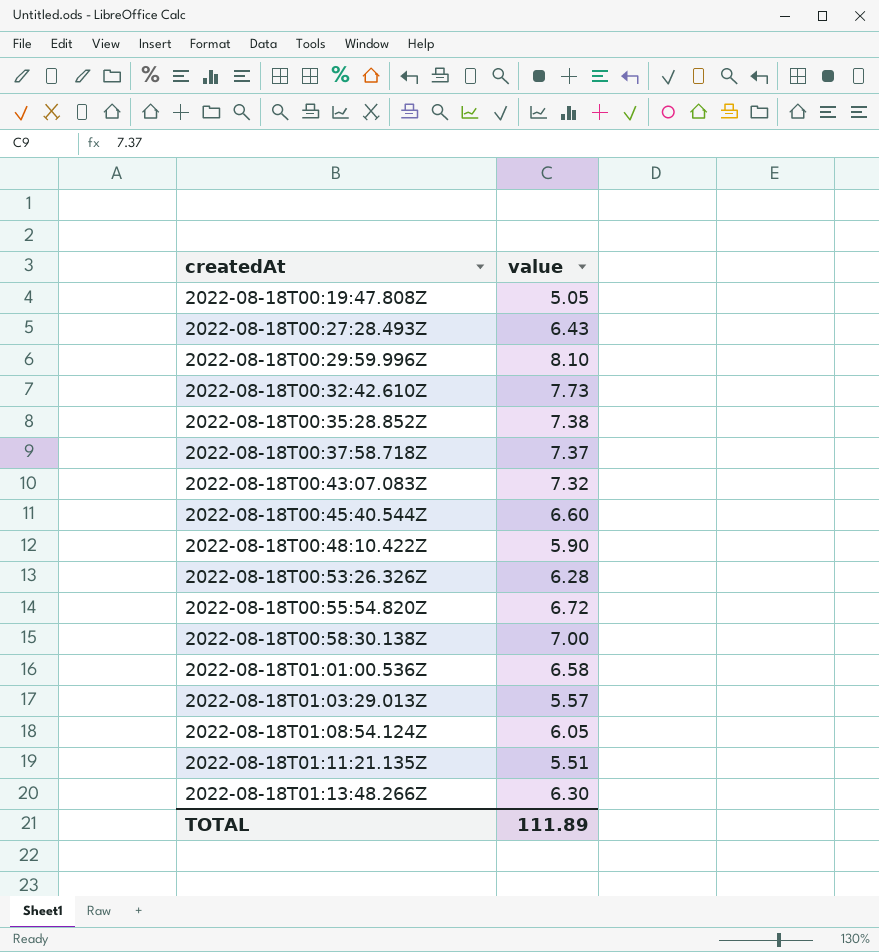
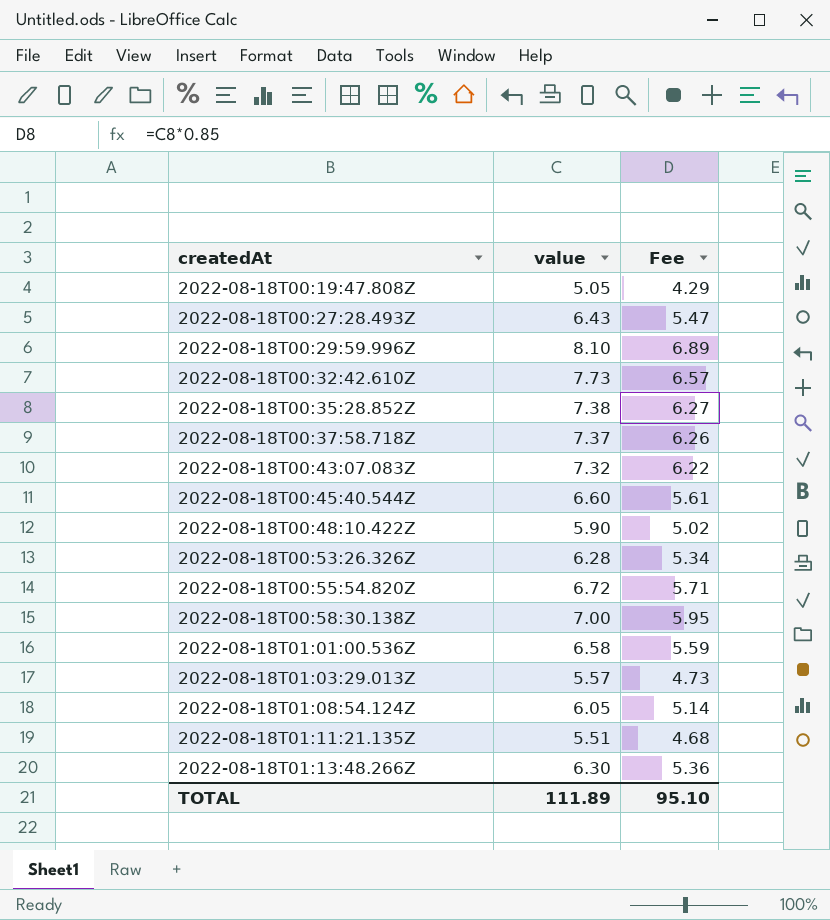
column Fee | formula: none -> [value] * 0.85

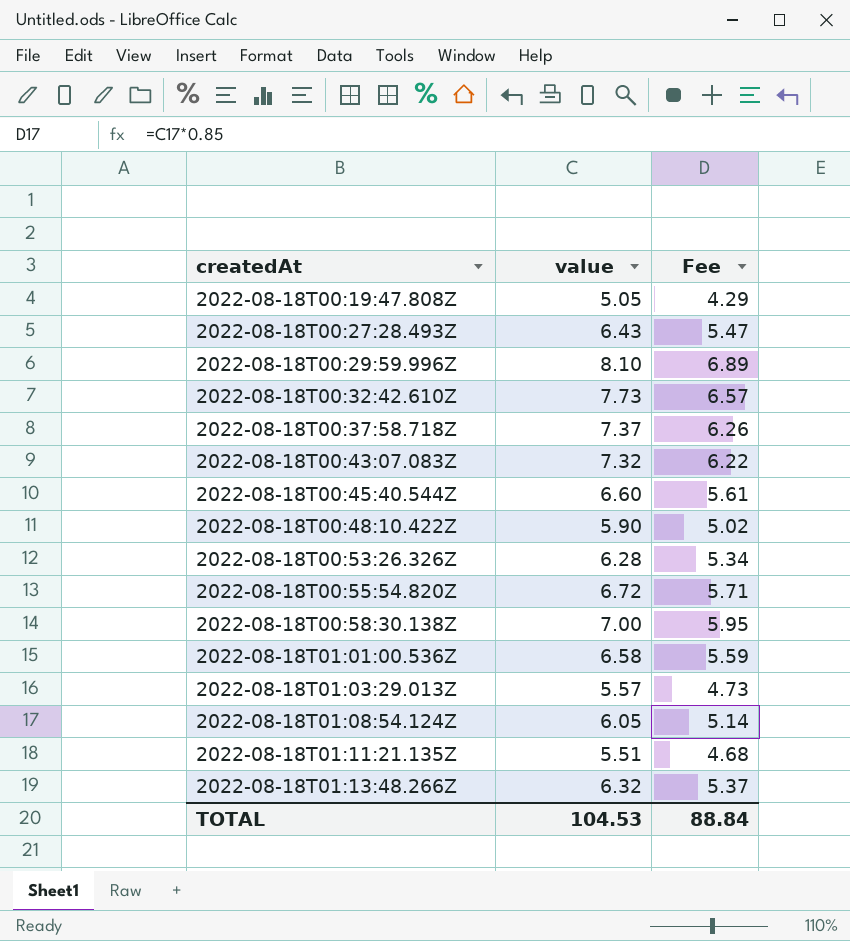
row 2022-08-18T00:35:28.852Z: 7.38 | 6.27 -> none
2022-08-18T01:13:48.266Z | value: 6.30 -> 6.32
2022-08-18T01:13:48.266Z | Fee: 5.36 -> 5.37
TOTAL | value: 111.89 -> 104.53
TOTAL | Fee: 95.10 -> 88.84

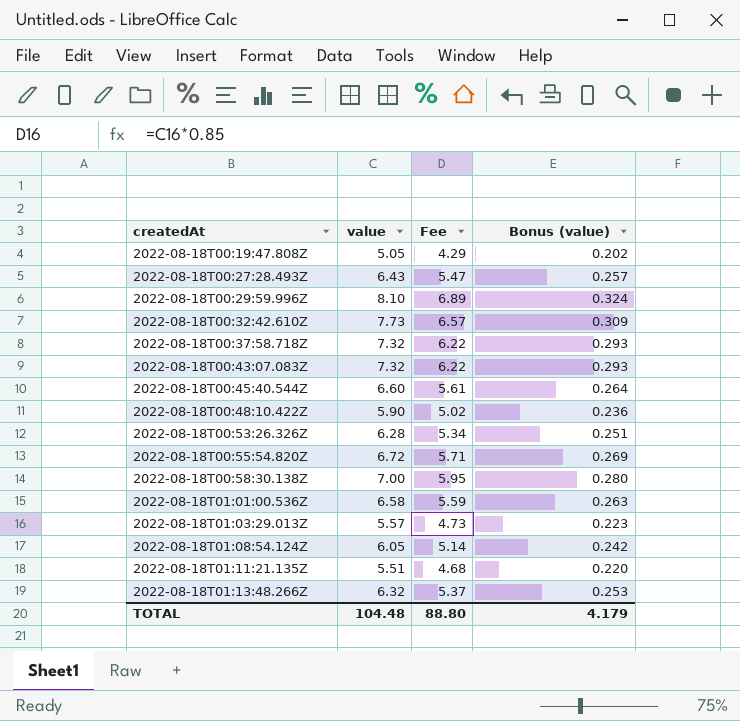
column Bonus (value) | formula: none -> [value] * 0.04
2022-08-18T00:37:58.718Z | value: 7.37 -> 7.32
2022-08-18T00:37:58.718Z | Fee: 6.26 -> 6.22
TOTAL | value: 104.53 -> 104.48
TOTAL | Fee: 88.84 -> 88.80

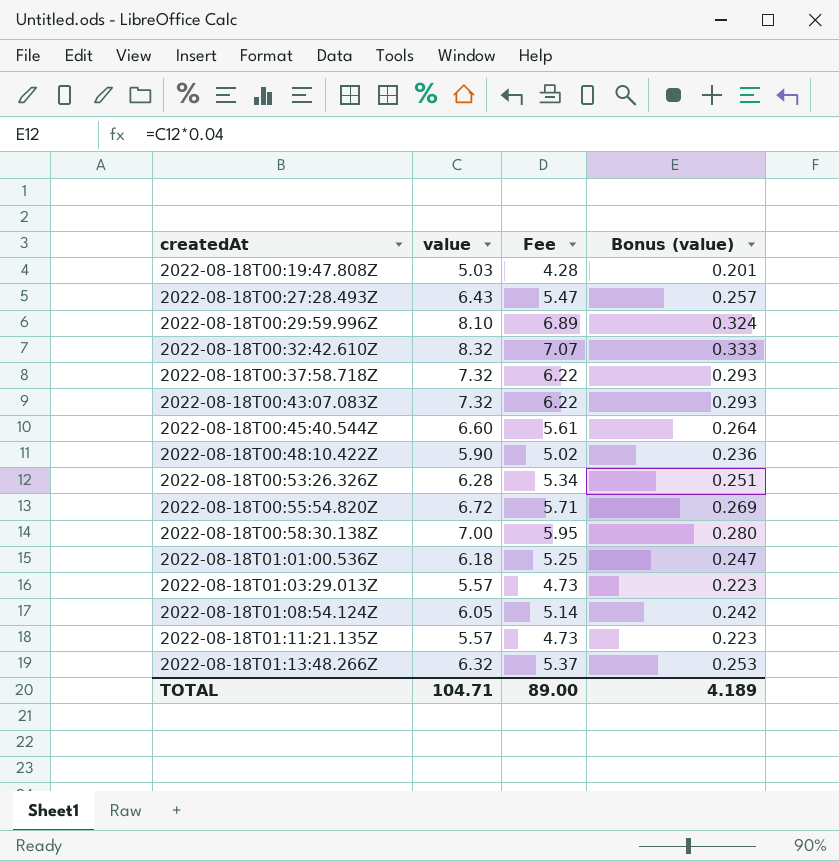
2022-08-18T00:19:47.808Z | value: 5.05 -> 5.03
2022-08-18T00:19:47.808Z | Fee: 4.29 -> 4.28
2022-08-18T00:19:47.808Z | Bonus (value): 0.202 -> 0.201
2022-08-18T00:32:42.610Z | value: 7.73 -> 8.32
2022-08-18T00:32:42.610Z | Fee: 6.57 -> 7.07
2022-08-18T00:32:42.610Z | Bonus (value): 0.309 -> 0.333
2022-08-18T01:01:00.536Z | value: 6.58 -> 6.18
2022-08-18T01:01:00.536Z | Fee: 5.59 -> 5.25
2022-08-18T01:01:00.536Z | Bonus (value): 0.263 -> 0.247
2022-08-18T01:11:21.135Z | value: 5.51 -> 5.57
2022-08-18T01:11:21.135Z | Fee: 4.68 -> 4.73
2022-08-18T01:11:21.135Z | Bonus (value): 0.220 -> 0.223
TOTAL | value: 104.48 -> 104.71
TOTAL | Fee: 88.80 -> 89.00
TOTAL | Bonus (value): 4.179 -> 4.189

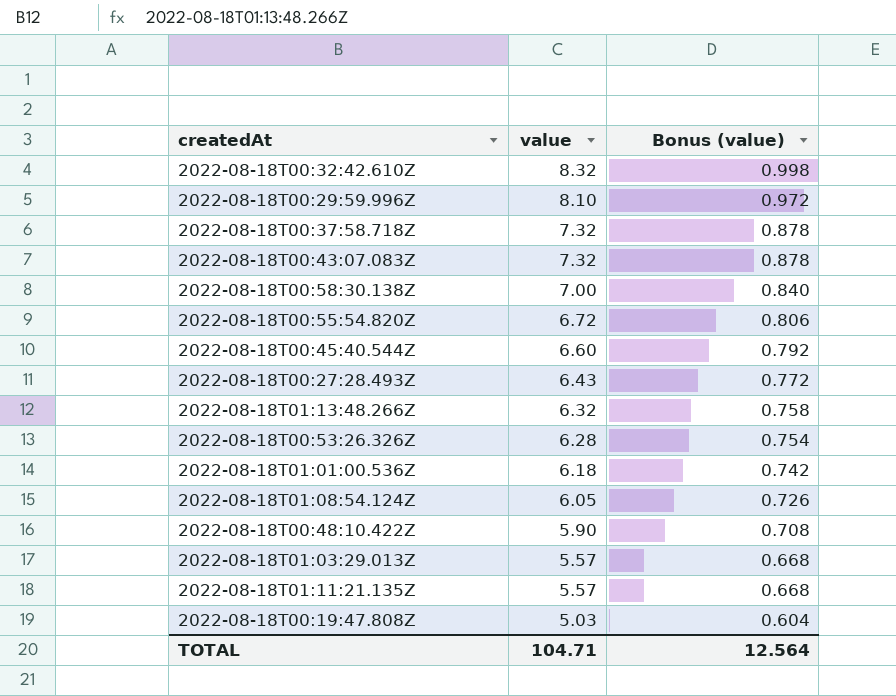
row order: createdAt ascending -> value descending
column Fee | formula: [value] * 0.85 -> none
column Bonus (value) | formula: [value] * 0.04 -> [value] * 0.12
TOTAL | Bonus (value): 4.189 -> 12.564

